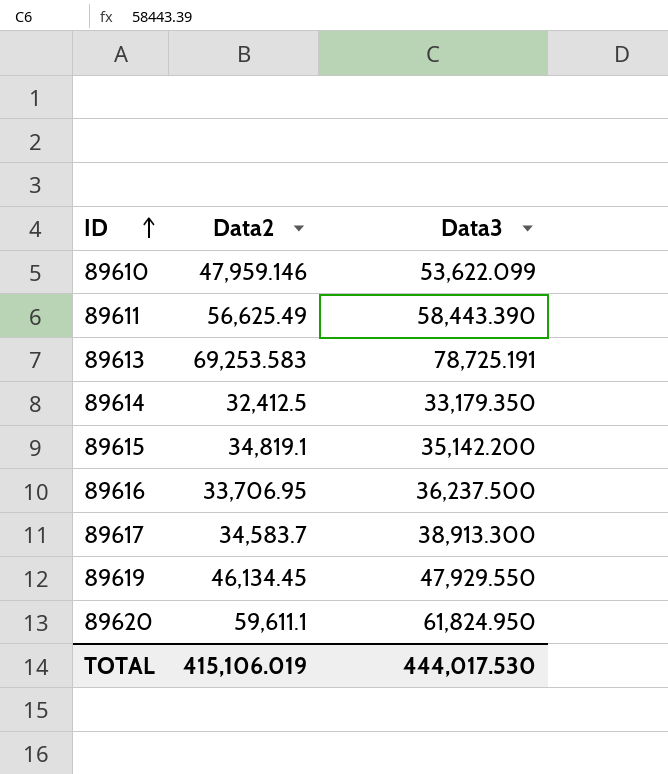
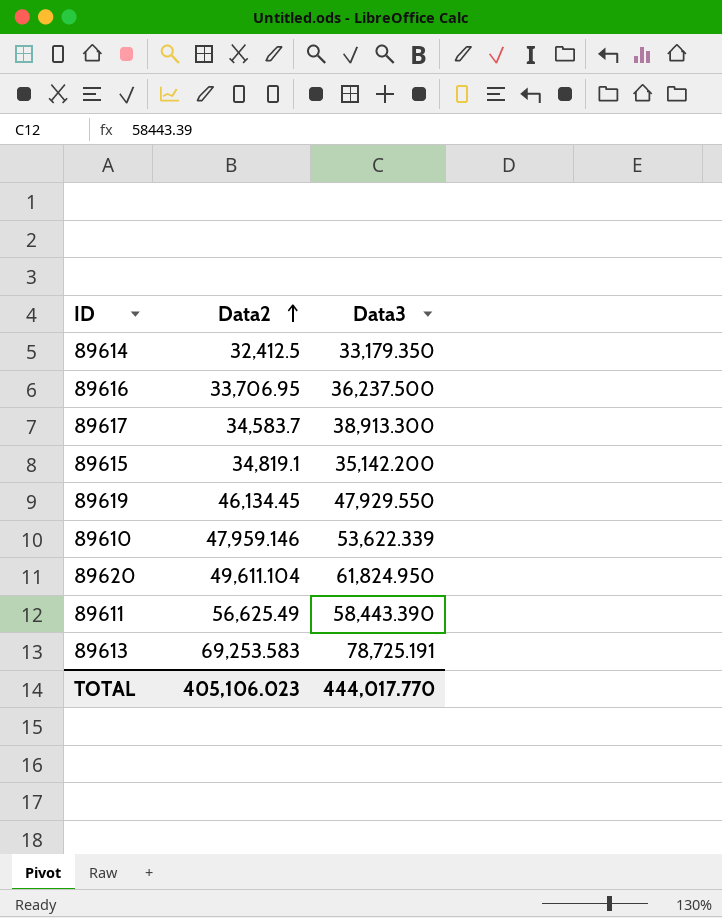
row order: ID ascending -> Data2 ascending
89610 | Data3: 53,622.099 -> 53,622.339
89620 | Data2: 59,611.1 -> 49,611.104
TOTAL | Data2: 415,106.019 -> 405,106.023
TOTAL | Data3: 444,017.530 -> 444,017.770

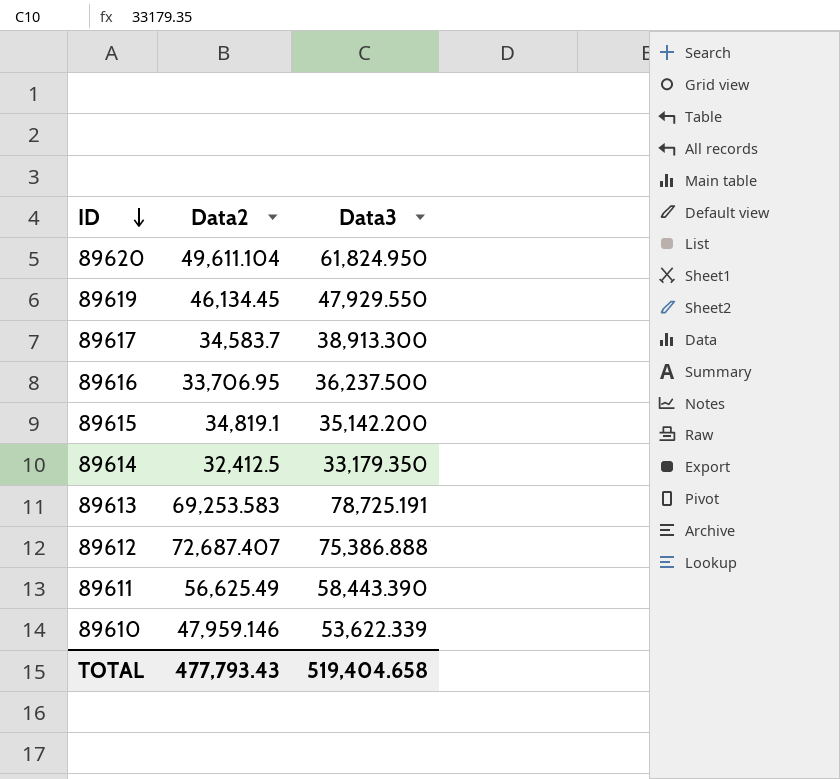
row order: Data2 ascending -> ID descending
row 89612: none -> 72,687.407 | 75,386.888
TOTAL | Data2: 405,106.023 -> 477,793.43
TOTAL | Data3: 444,017.770 -> 519,404.658

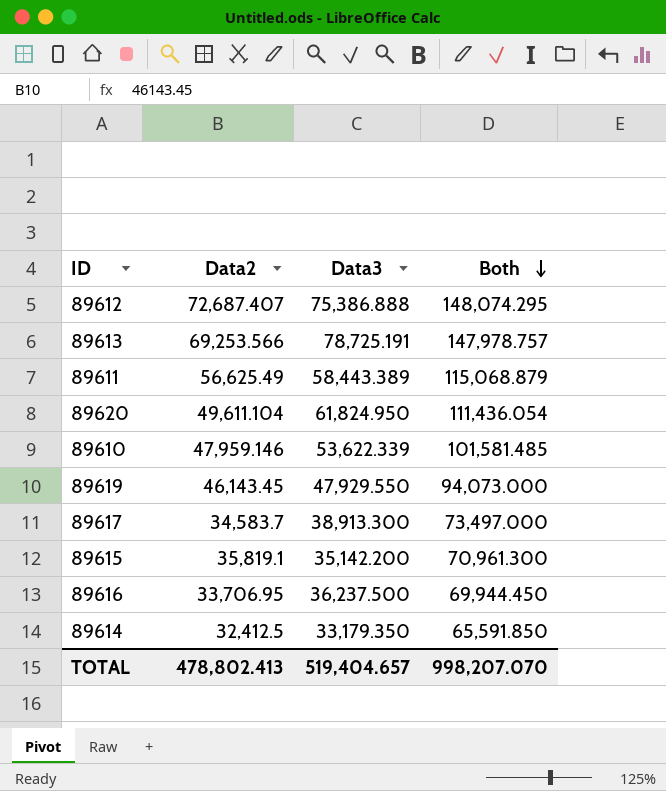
row order: ID descending -> Both descending
column Both | formula: none -> [Data2] + [Data3]
89613 | Data2: 69,253.583 -> 69,253.566
89611 | Data3: 58,443.390 -> 58,443.389
89619 | Data2: 46,134.45 -> 46,143.45
89615 | Data2: 34,819.1 -> 35,819.1
TOTAL | Data2: 477,793.43 -> 478,802.413
TOTAL | Data3: 519,404.658 -> 519,404.657

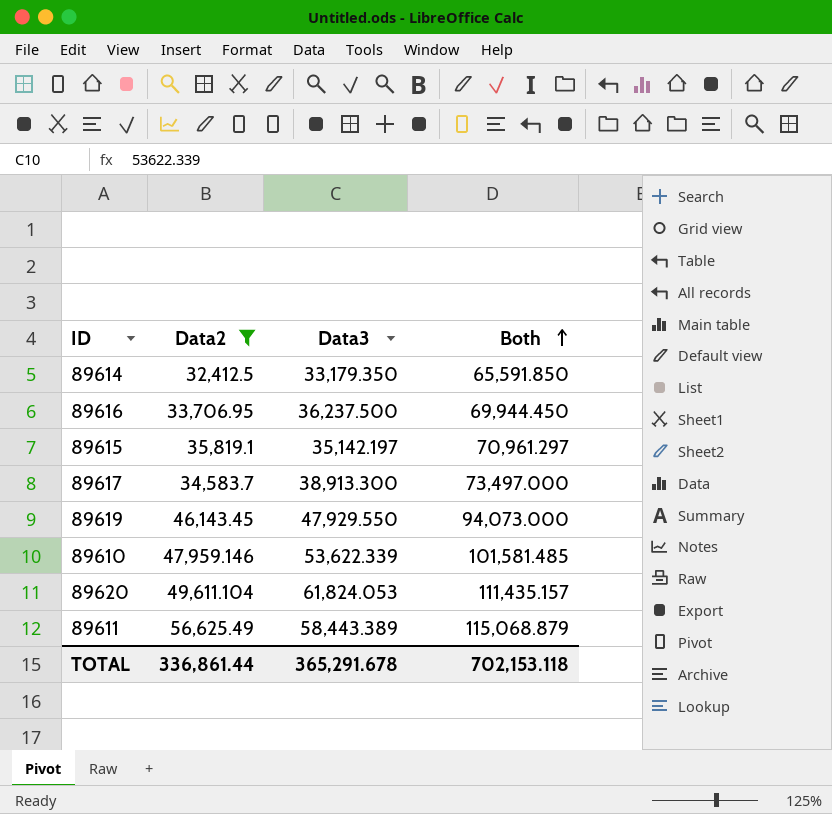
filter: none -> Data2 <= 56,625.49
row order: Both descending -> Both ascending
89615 | Data3: 35,142.200 -> 35,142.197
89615 | Both: 70,961.300 -> 70,961.297
89620 | Data3: 61,824.950 -> 61,824.053
89620 | Both: 111,436.054 -> 111,435.157
TOTAL | Data2: 478,802.413 -> 336,861.44
TOTAL | Data3: 519,404.657 -> 365,291.678
TOTAL | Both: 998,207.070 -> 702,153.118

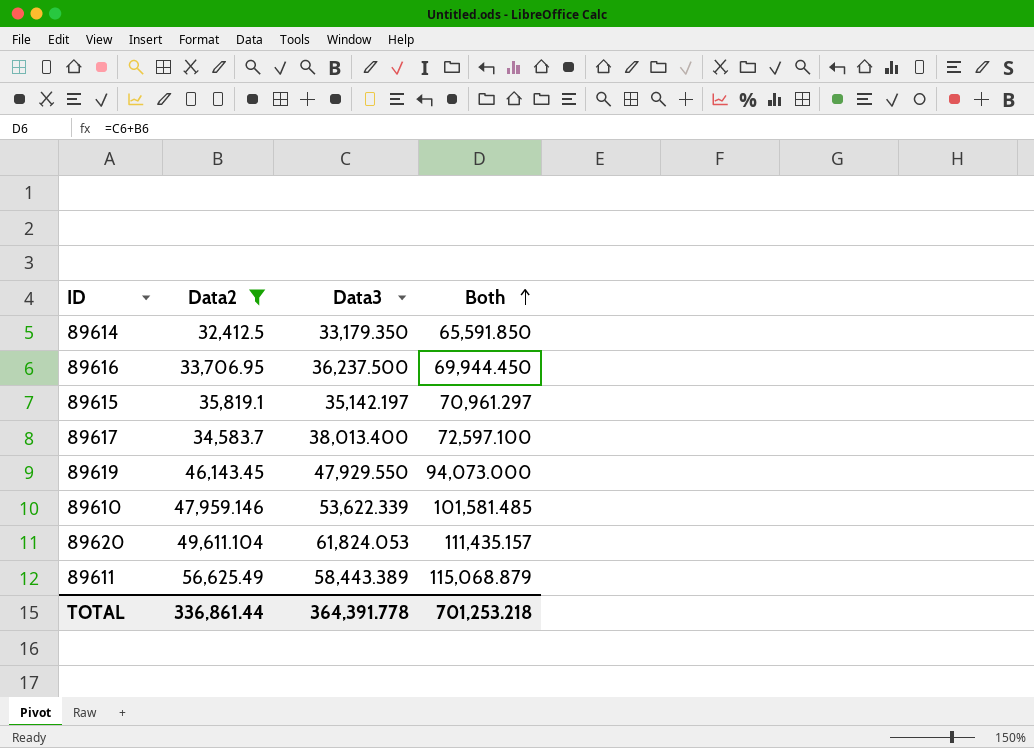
89617 | Data3: 38,913.300 -> 38,013.400
89617 | Both: 73,497.000 -> 72,597.100
TOTAL | Data3: 365,291.678 -> 364,391.778
TOTAL | Both: 702,153.118 -> 701,253.218

